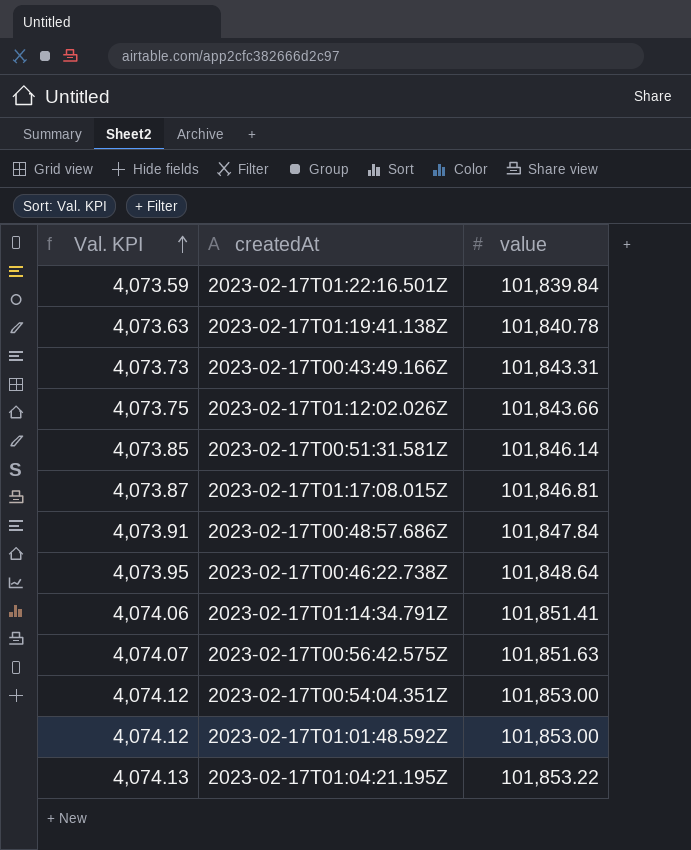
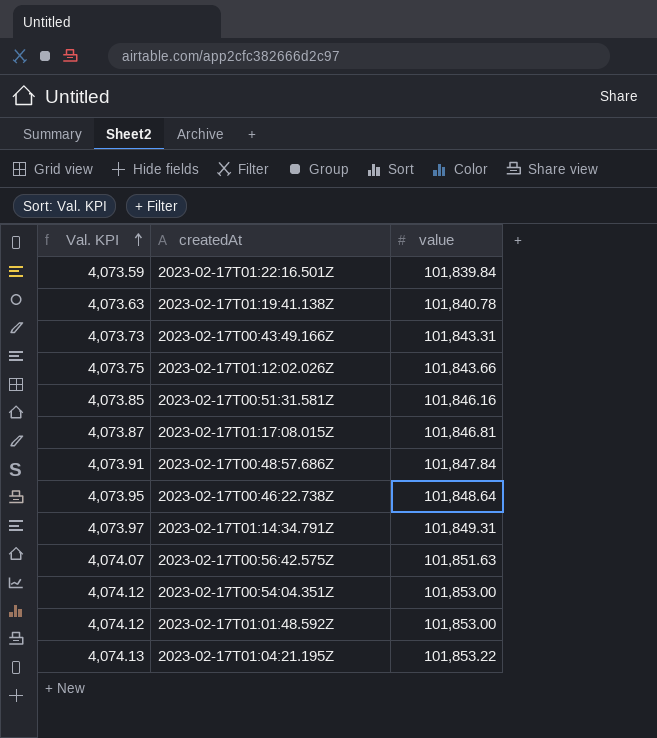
2023-02-17T00:51:31.581Z | value: 101,846.14 -> 101,846.16
2023-02-17T01:14:34.791Z | Val. KPI: 4,074.06 -> 4,073.97
2023-02-17T01:14:34.791Z | value: 101,851.41 -> 101,849.31

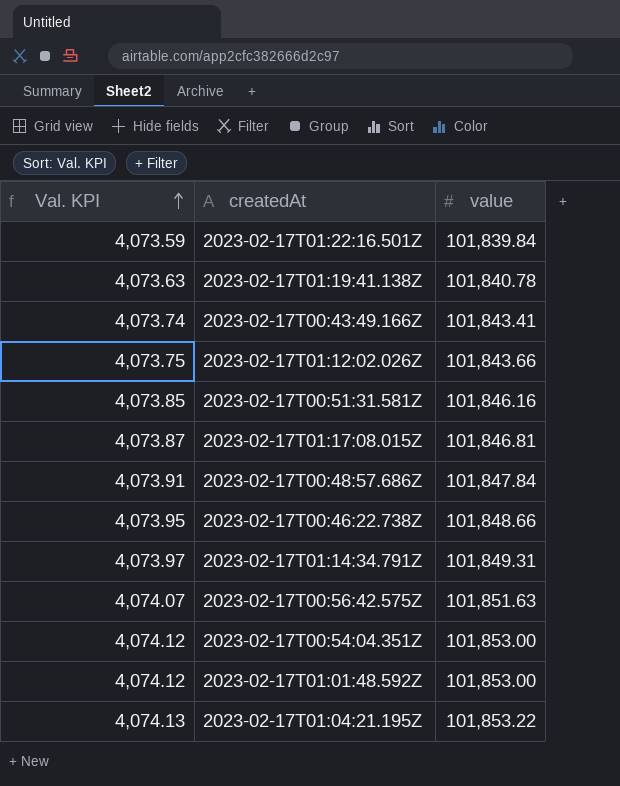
2023-02-17T00:43:49.166Z | Val. KPI: 4,073.73 -> 4,073.74
2023-02-17T00:43:49.166Z | value: 101,843.31 -> 101,843.41
2023-02-17T00:46:22.738Z | value: 101,848.64 -> 101,848.66

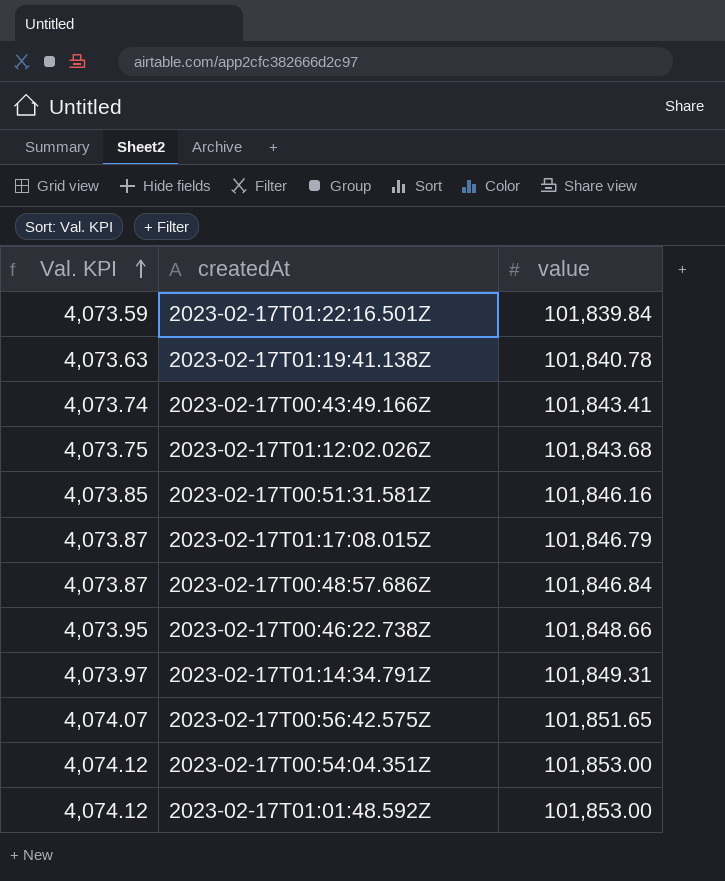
row 2023-02-17T01:04:21.195Z: 4,074.13 | 101,853.22 -> none
2023-02-17T01:12:02.026Z | value: 101,843.66 -> 101,843.68
2023-02-17T01:17:08.015Z | value: 101,846.81 -> 101,846.79
2023-02-17T00:48:57.686Z | Val. KPI: 4,073.91 -> 4,073.87
2023-02-17T00:48:57.686Z | value: 101,847.84 -> 101,846.84
2023-02-17T00:56:42.575Z | value: 101,851.63 -> 101,851.65

